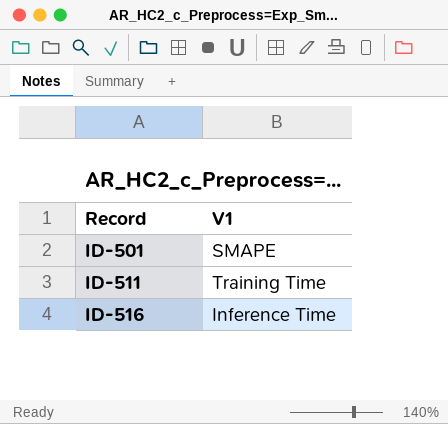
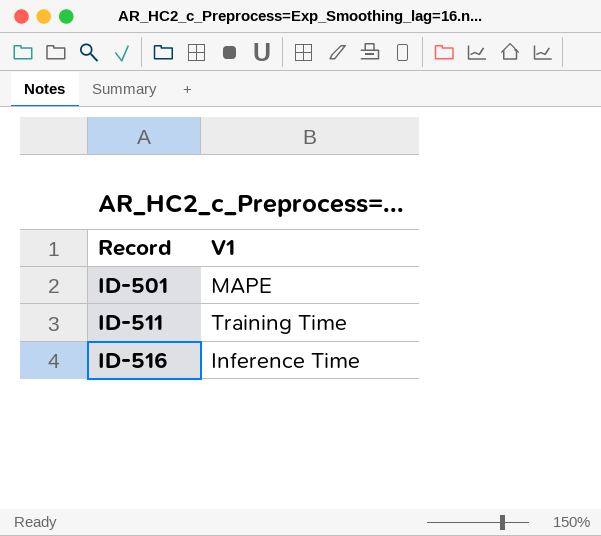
ID-501 | V1: SMAPE -> MAPE

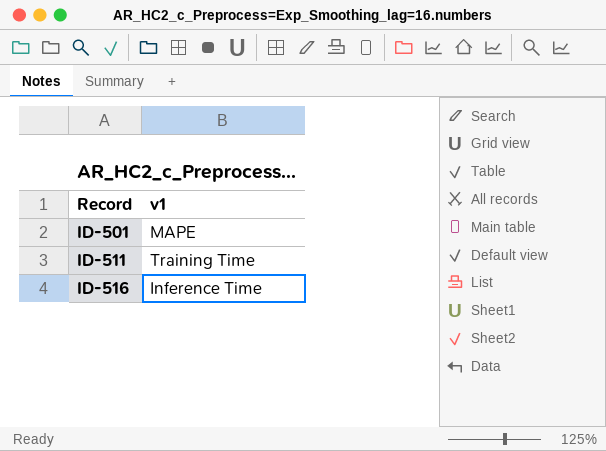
column name: V1 -> v1

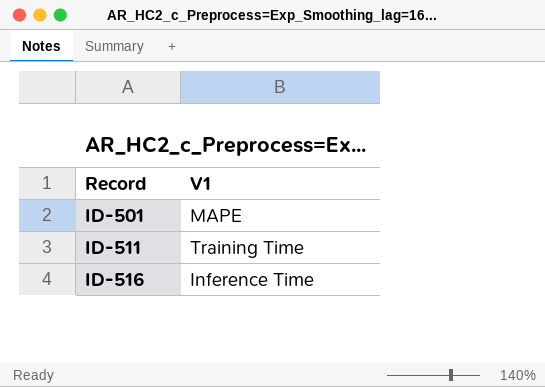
column name: v1 -> V1

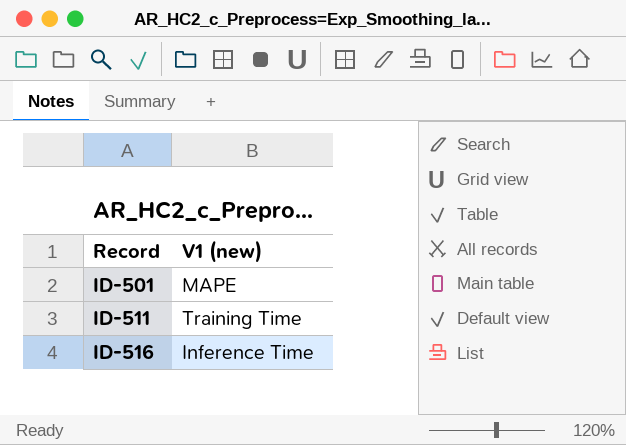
column name: V1 -> V1 (new)

